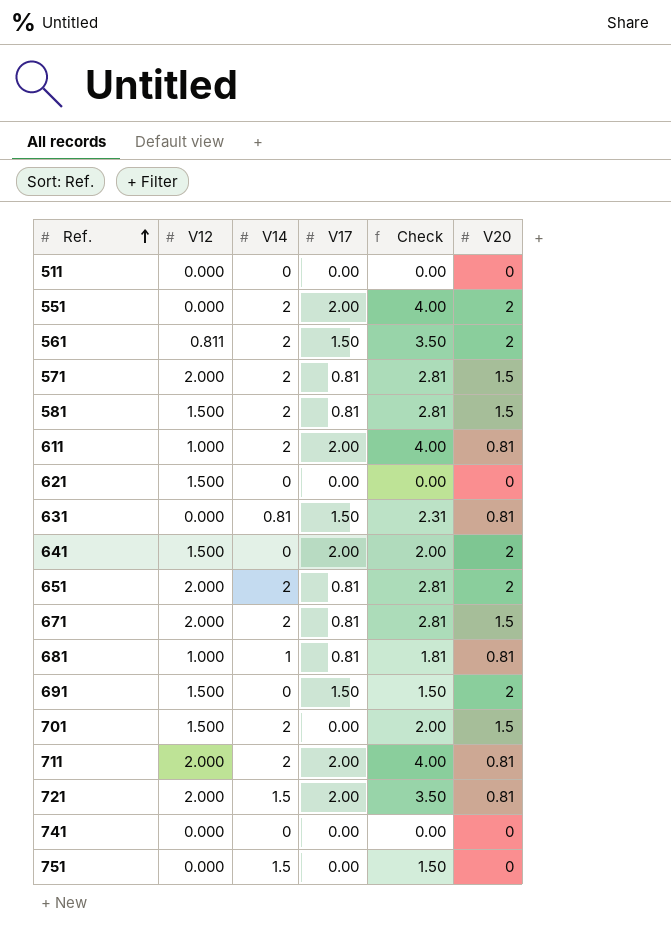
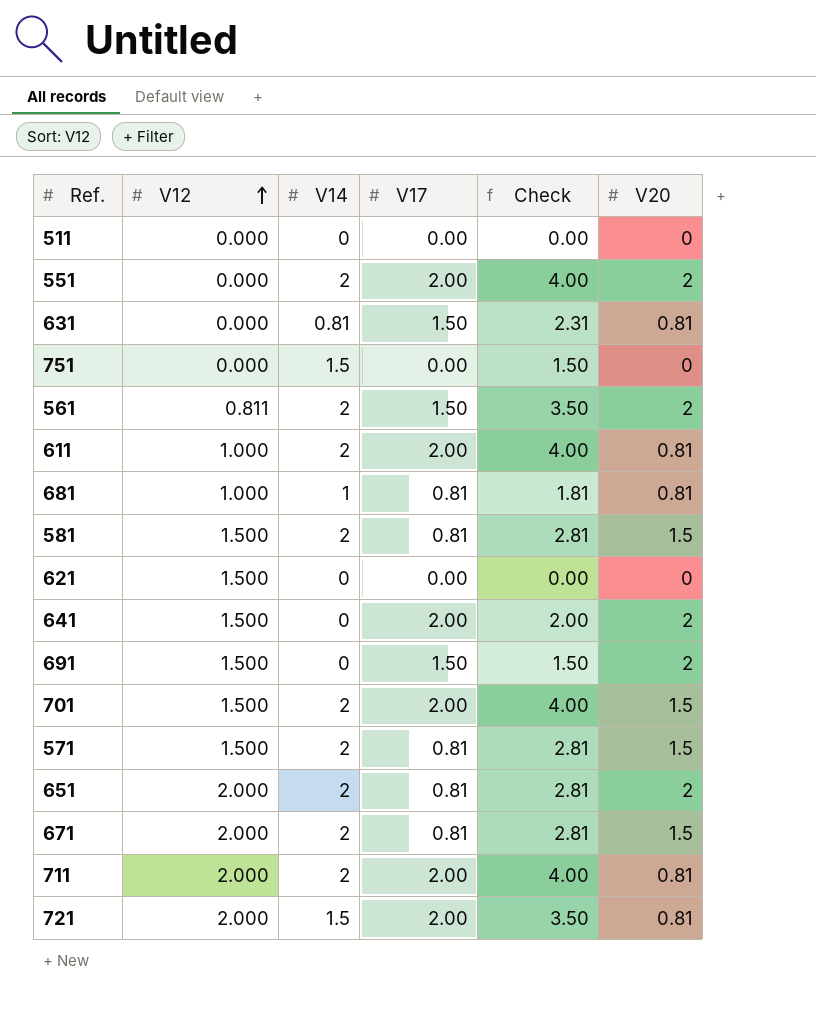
row order: Ref. ascending -> V12 ascending
row 741: 0.000 | 0 | 0.00 | 0.00 | 0 -> none
701 | V17: 0.00 -> 2.00
701 | Check: 2.00 -> 4.00
571 | V12: 2.000 -> 1.500

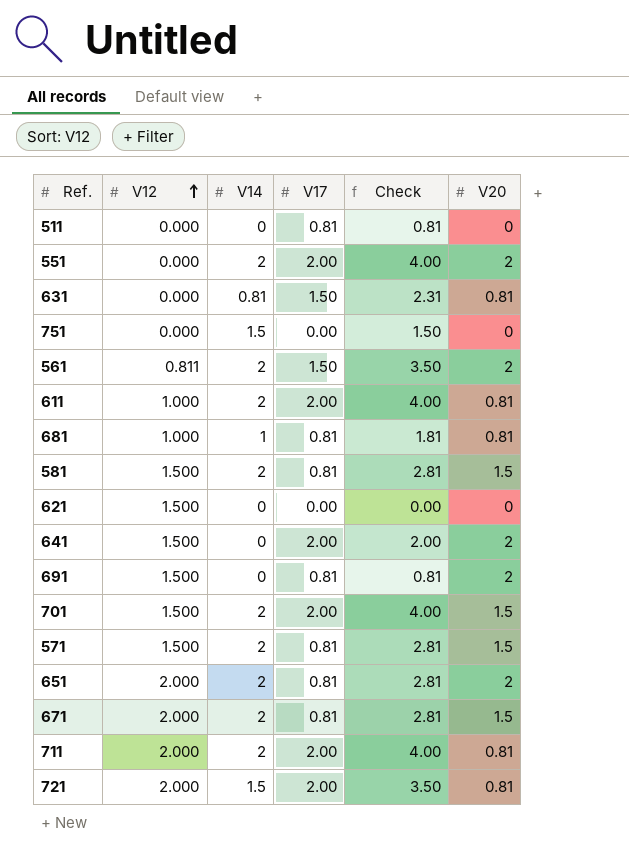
511 | V17: 0.00 -> 0.81
511 | Check: 0.00 -> 0.81
691 | V17: 1.50 -> 0.81
691 | Check: 1.50 -> 0.81

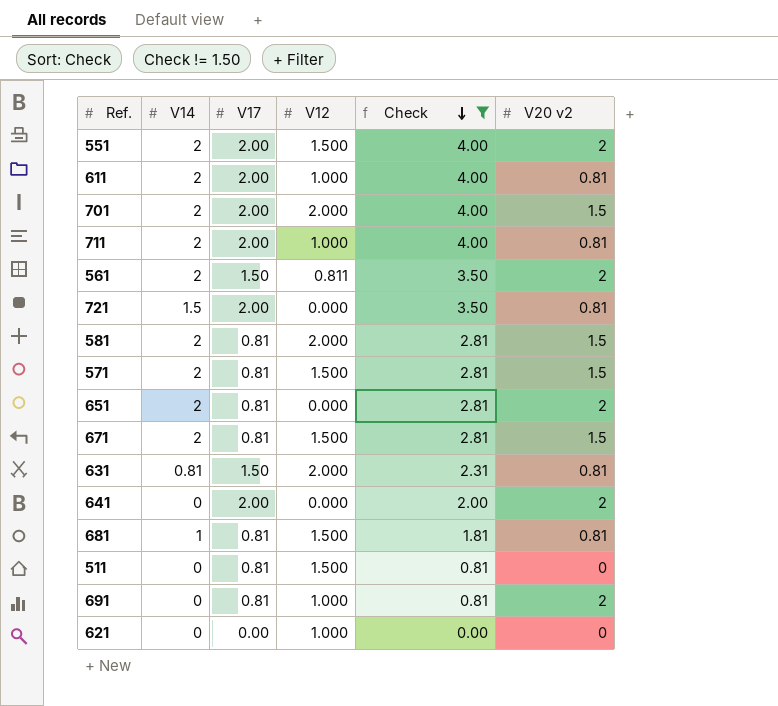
filter: none -> Check != 1.50
row order: V12 ascending -> Check descending
column V12 | position: 2 -> 4
column name: V20 -> V20 v2
551 | V12: 0.000 -> 1.500
701 | V12: 1.500 -> 2.000
711 | V12: 2.000 -> 1.000
721 | V12: 2.000 -> 0.000
581 | V12: 1.500 -> 2.000
651 | V12: 2.000 -> 0.000
671 | V12: 2.000 -> 1.500
631 | V12: 0.000 -> 2.000
641 | V12: 1.500 -> 0.000
681 | V12: 1.000 -> 1.500
511 | V12: 0.000 -> 1.500
691 | V12: 1.500 -> 1.000
621 | V12: 1.500 -> 1.000

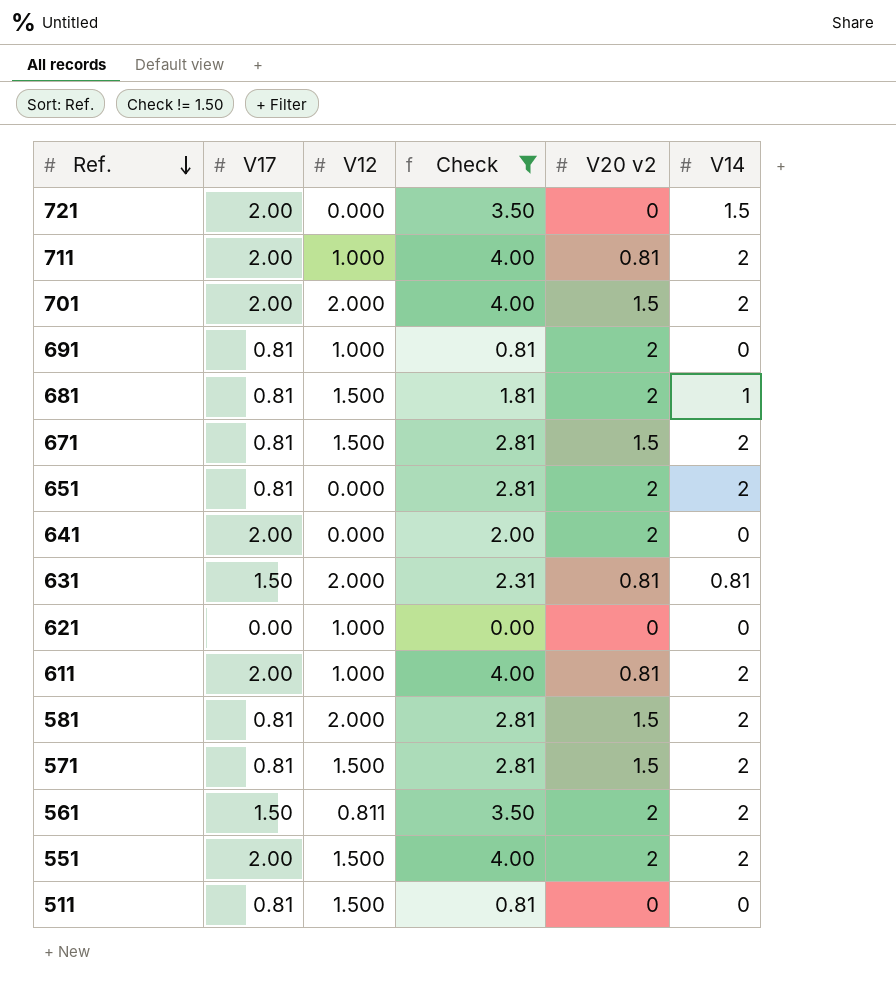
row order: Check descending -> Ref. descending
column V14 | position: 2 -> 6
721 | V20 v2: 0.81 -> 0
681 | V20 v2: 0.81 -> 2

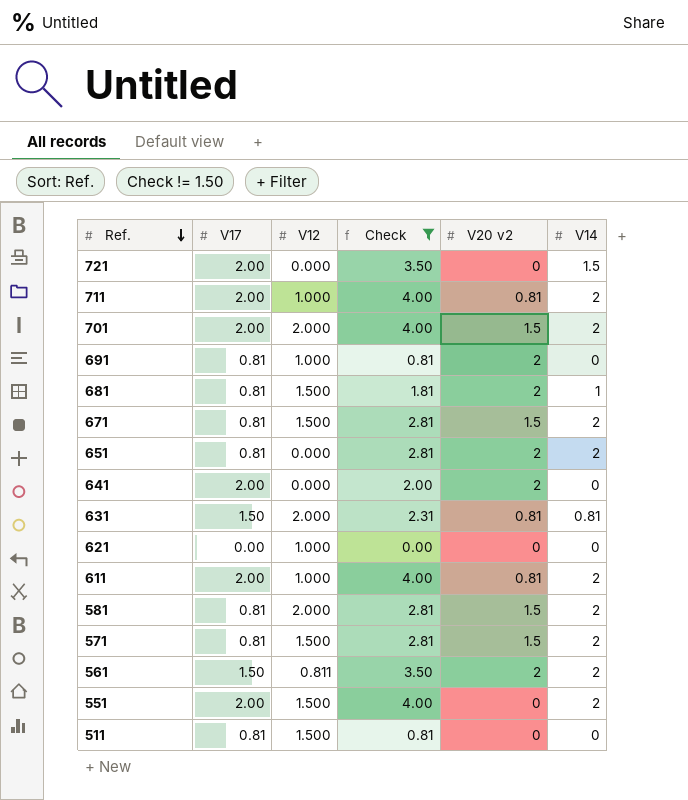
551 | V20 v2: 2 -> 0

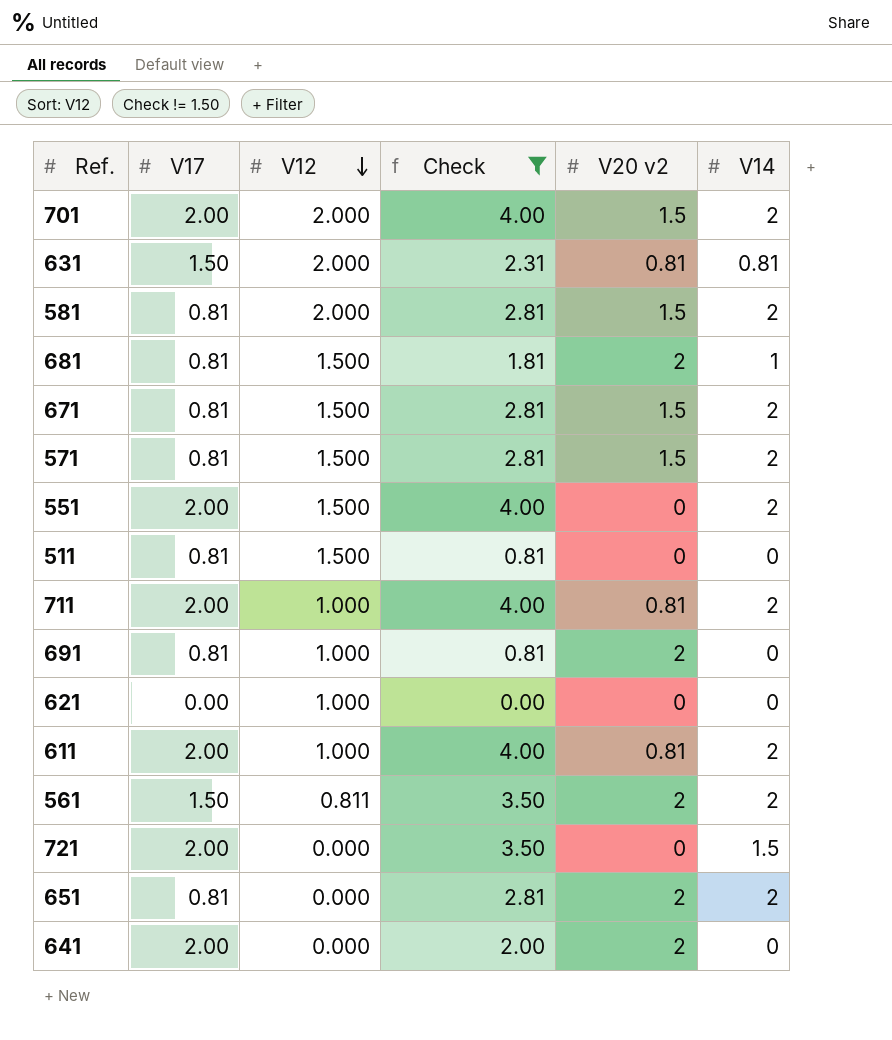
row order: Ref. descending -> V12 descending

